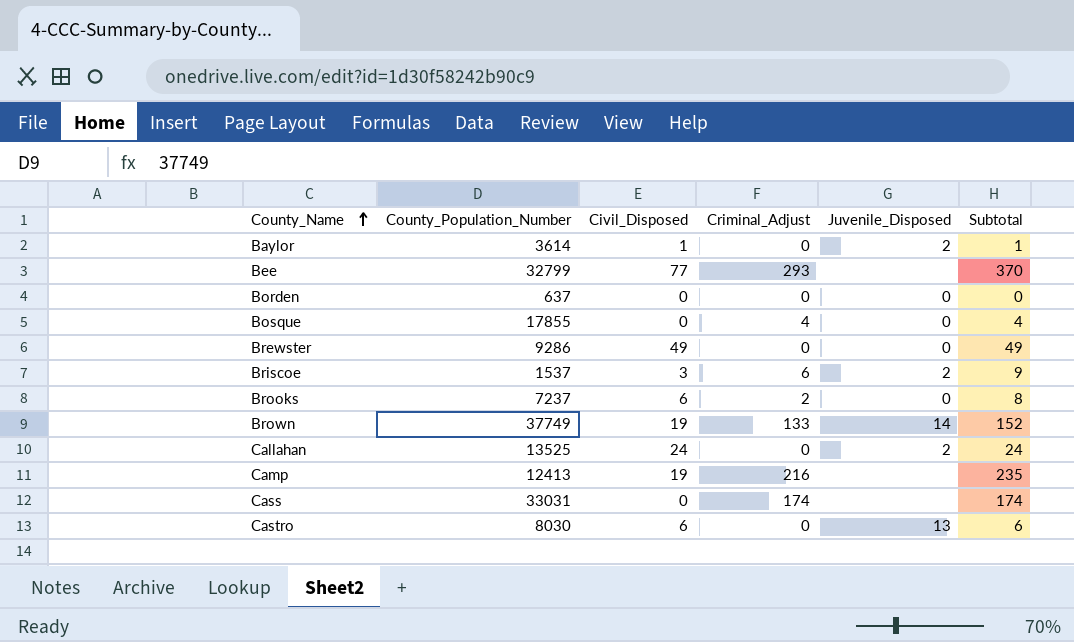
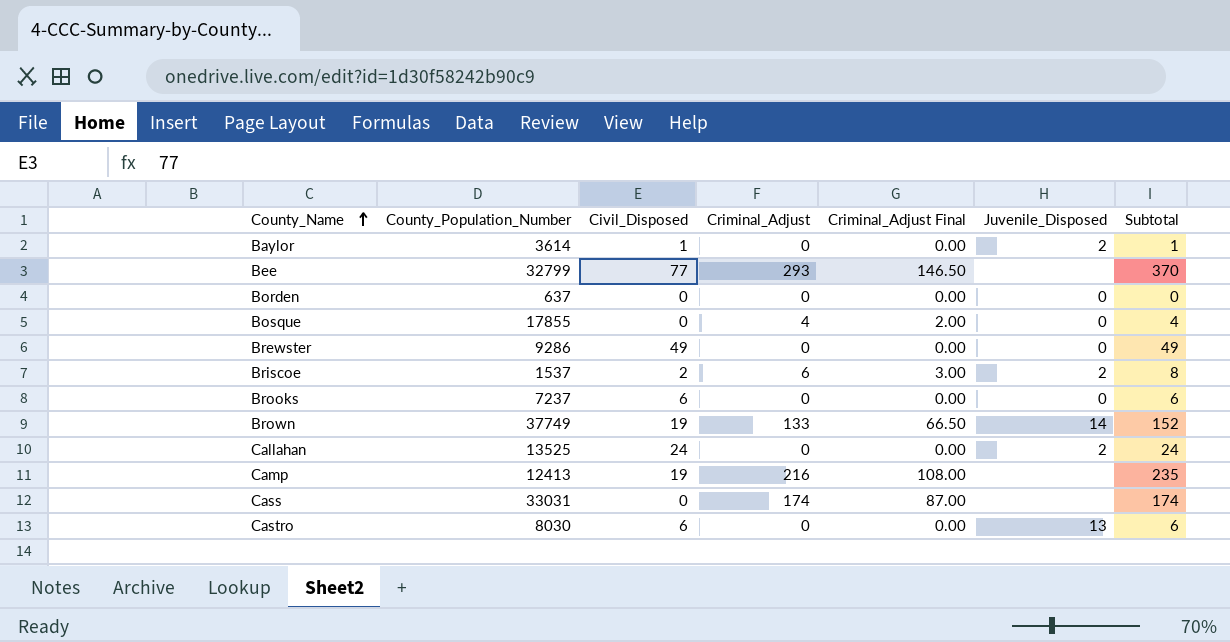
column Criminal_Adjust Final | formula: none -> [Criminal_Adjust] * 0.5
Briscoe | Civil_Disposed: 3 -> 2
Briscoe | Subtotal: 9 -> 8
Brooks | Criminal_Adjust: 2 -> 0
Brooks | Subtotal: 8 -> 6

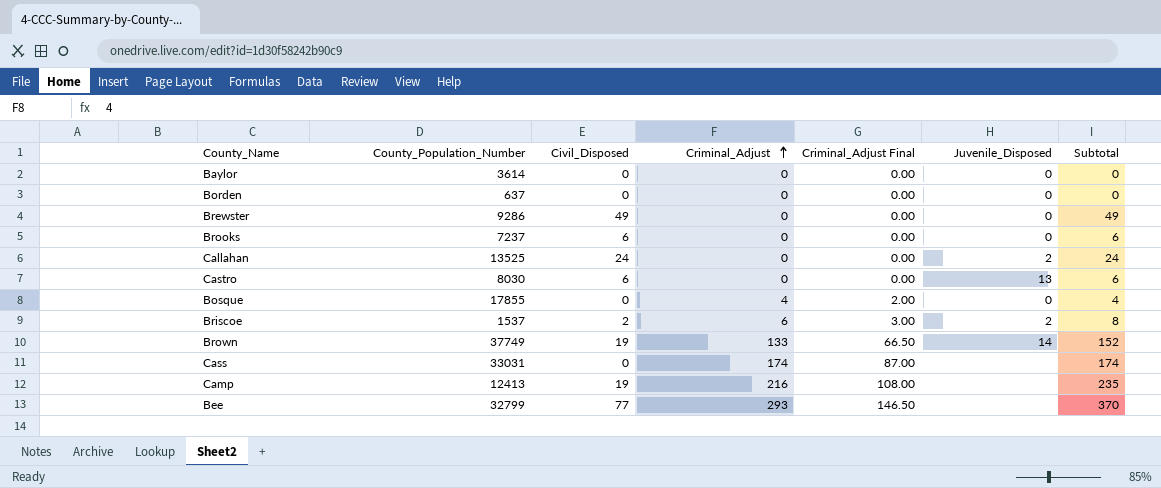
row order: County_Name ascending -> Criminal_Adjust ascending
Baylor | Civil_Disposed: 1 -> 0
Baylor | Juvenile_Disposed: 2 -> 0
Baylor | Subtotal: 1 -> 0

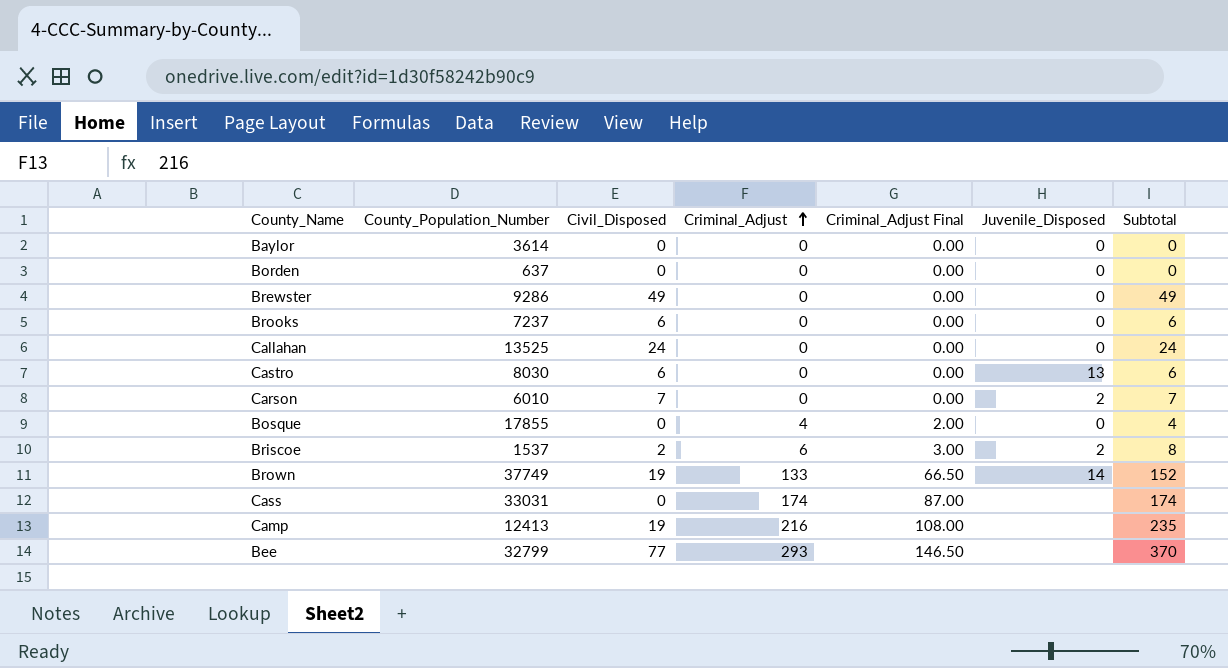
Callahan | Juvenile_Disposed: 2 -> 0
row Carson: none -> 6010 | 7 | 0 | 0.00 | 2 | 7

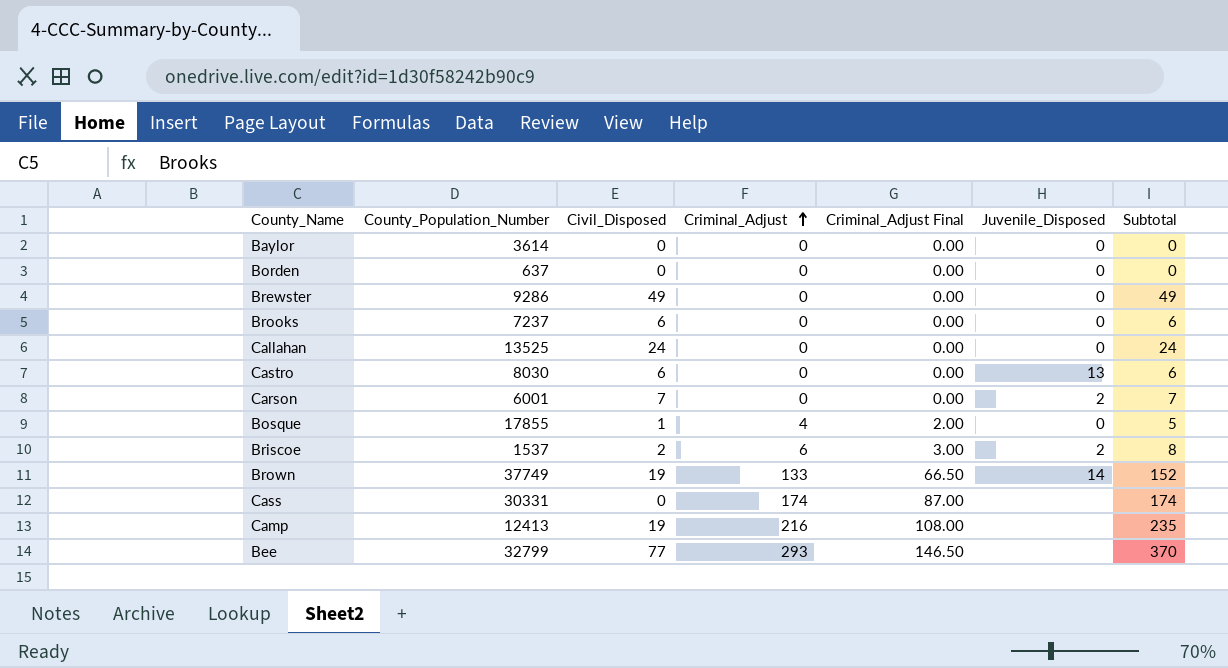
Carson | County_Population_Number: 6010 -> 6001
Bosque | Civil_Disposed: 0 -> 1
Bosque | Subtotal: 4 -> 5
Cass | County_Population_Number: 33031 -> 30331

